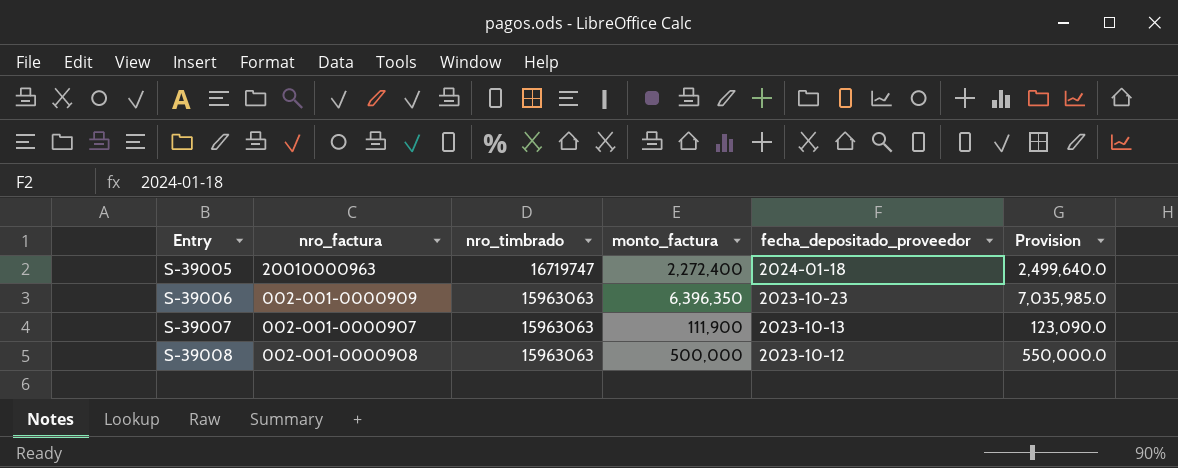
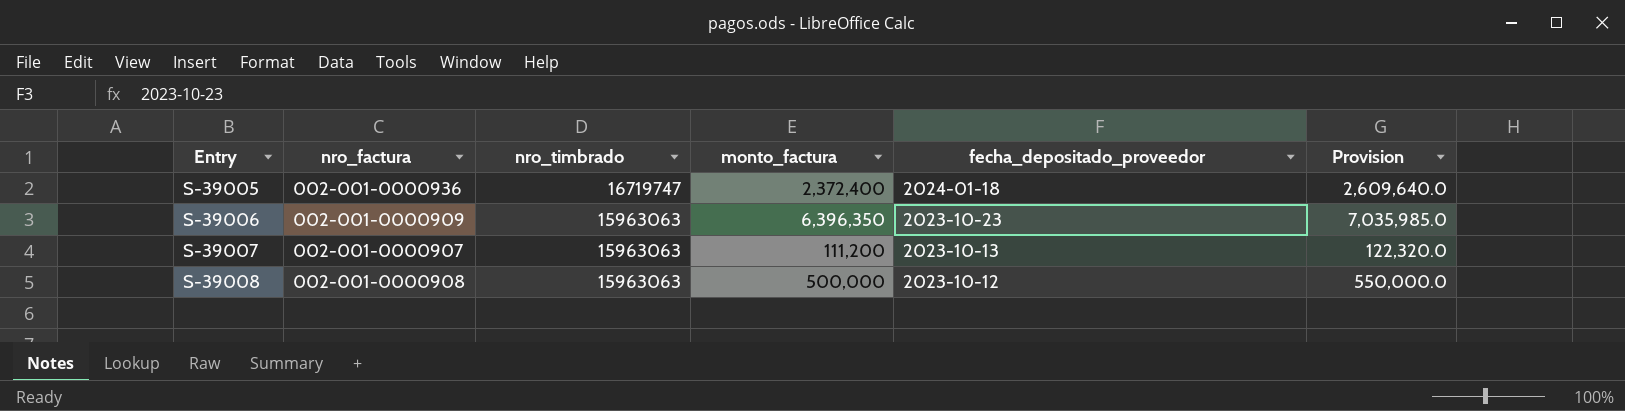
S-39005 | nro_factura: 20010000963 -> 002-001-0000936
S-39005 | monto_factura: 2,272,400 -> 2,372,400
S-39005 | Provision: 2,499,640.0 -> 2,609,640.0
S-39007 | monto_factura: 111,900 -> 111,200
S-39007 | Provision: 123,090.0 -> 122,320.0

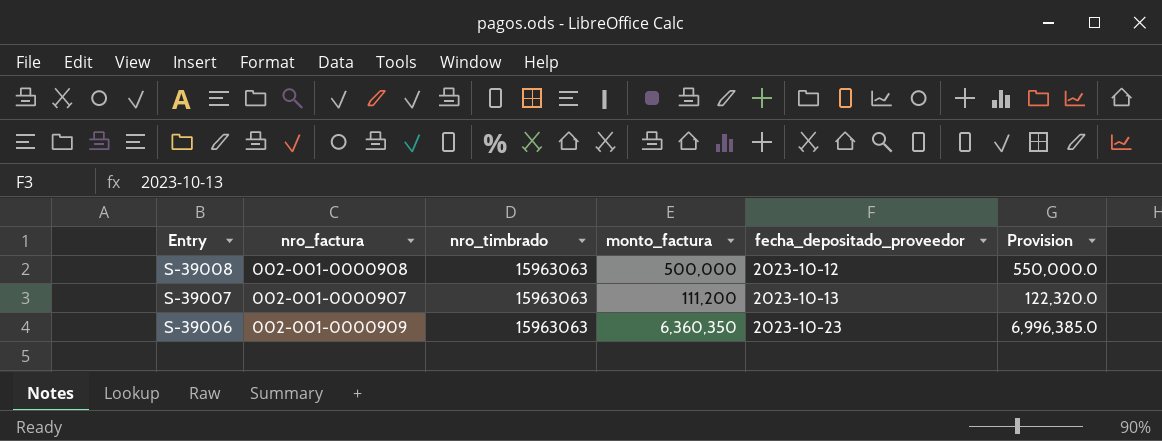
row order: Entry ascending -> Entry descending
row S-39005: 002-001-0000936 | 16719747 | 2,372,400 | 2024-01-18 | 2,609,640.0 -> none
S-39006 | monto_factura: 6,396,350 -> 6,360,350
S-39006 | Provision: 7,035,985.0 -> 6,996,385.0

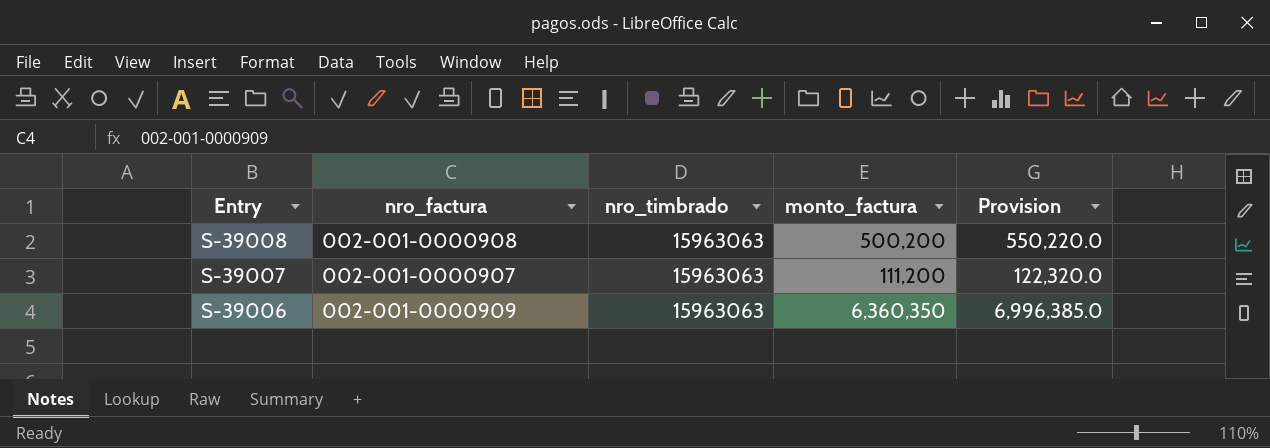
column fecha_depositado_proveedor | position: 5 -> none
S-39008 | monto_factura: 500,000 -> 500,200
S-39008 | Provision: 550,000.0 -> 550,220.0

